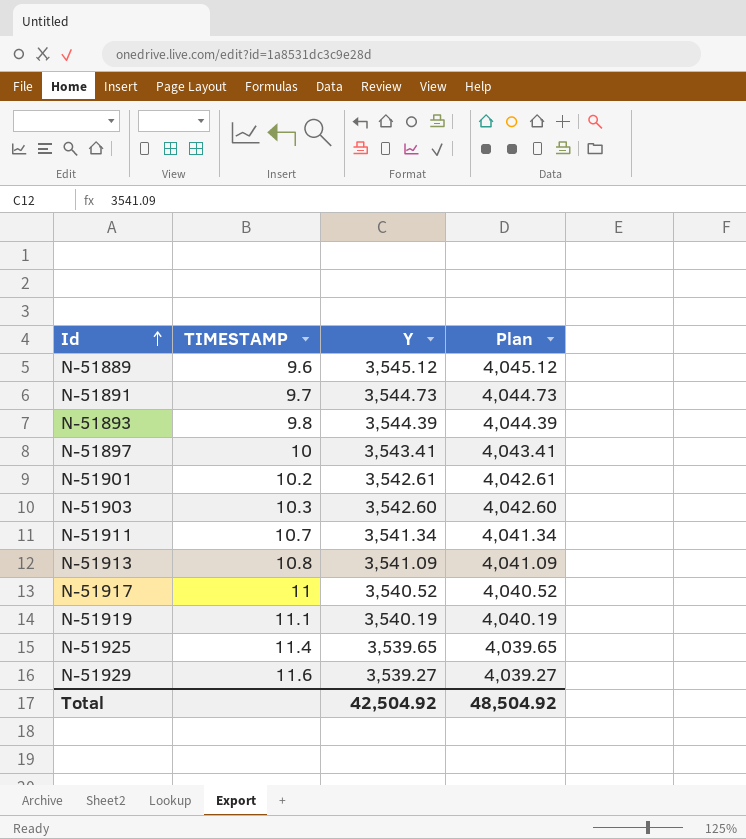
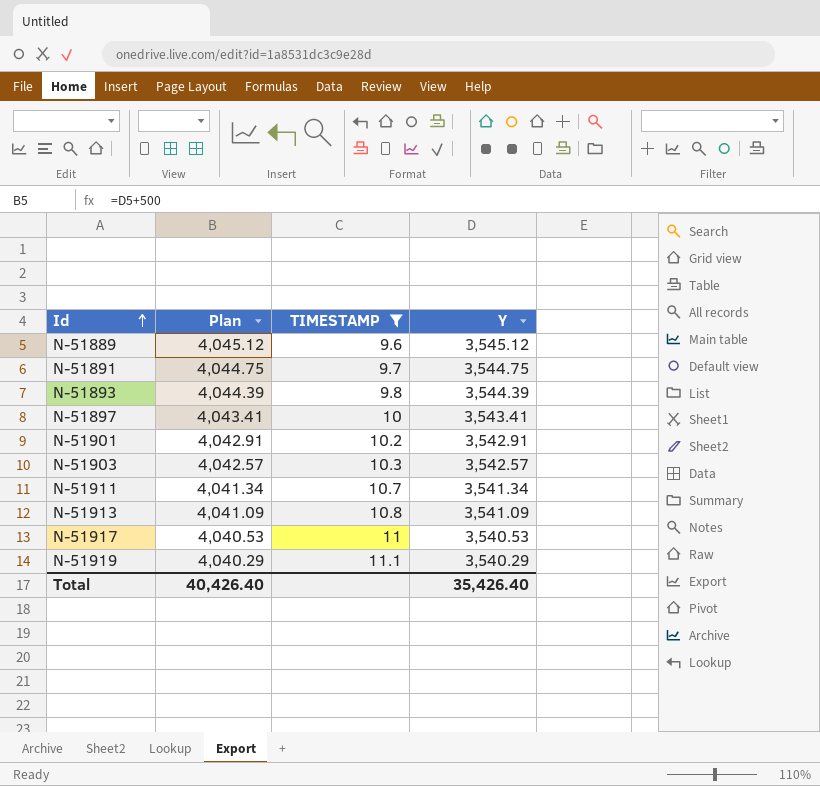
filter: none -> TIMESTAMP <= 11.1
column Plan | position: 4 -> 2
N-51891 | Plan: 4,044.73 -> 4,044.75
N-51891 | Y: 3,544.73 -> 3,544.75
N-51901 | Plan: 4,042.61 -> 4,042.91
N-51901 | Y: 3,542.61 -> 3,542.91
N-51903 | Plan: 4,042.60 -> 4,042.57
N-51903 | Y: 3,542.60 -> 3,542.57
N-51917 | Plan: 4,040.52 -> 4,040.53
N-51917 | Y: 3,540.52 -> 3,540.53
N-51919 | Plan: 4,040.19 -> 4,040.29
N-51919 | Y: 3,540.19 -> 3,540.29
Total | Plan: 48,504.92 -> 40,426.40
Total | Y: 42,504.92 -> 35,426.40

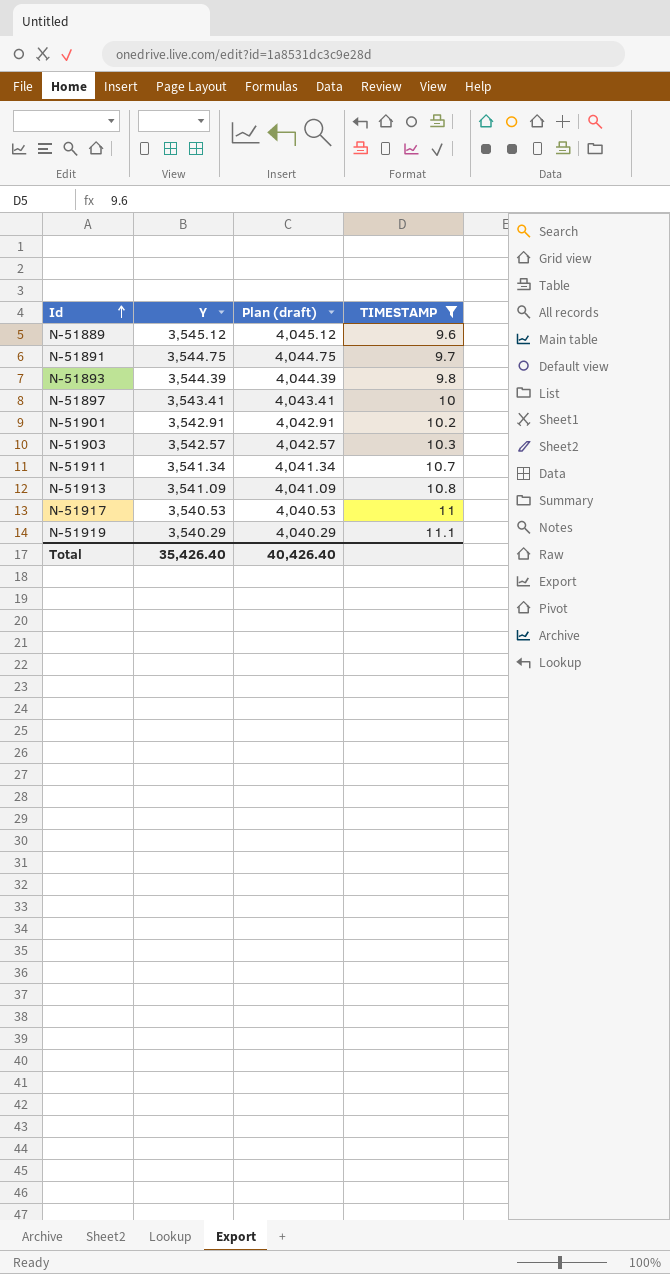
column Y | position: 4 -> 2
column name: Plan -> Plan (draft)

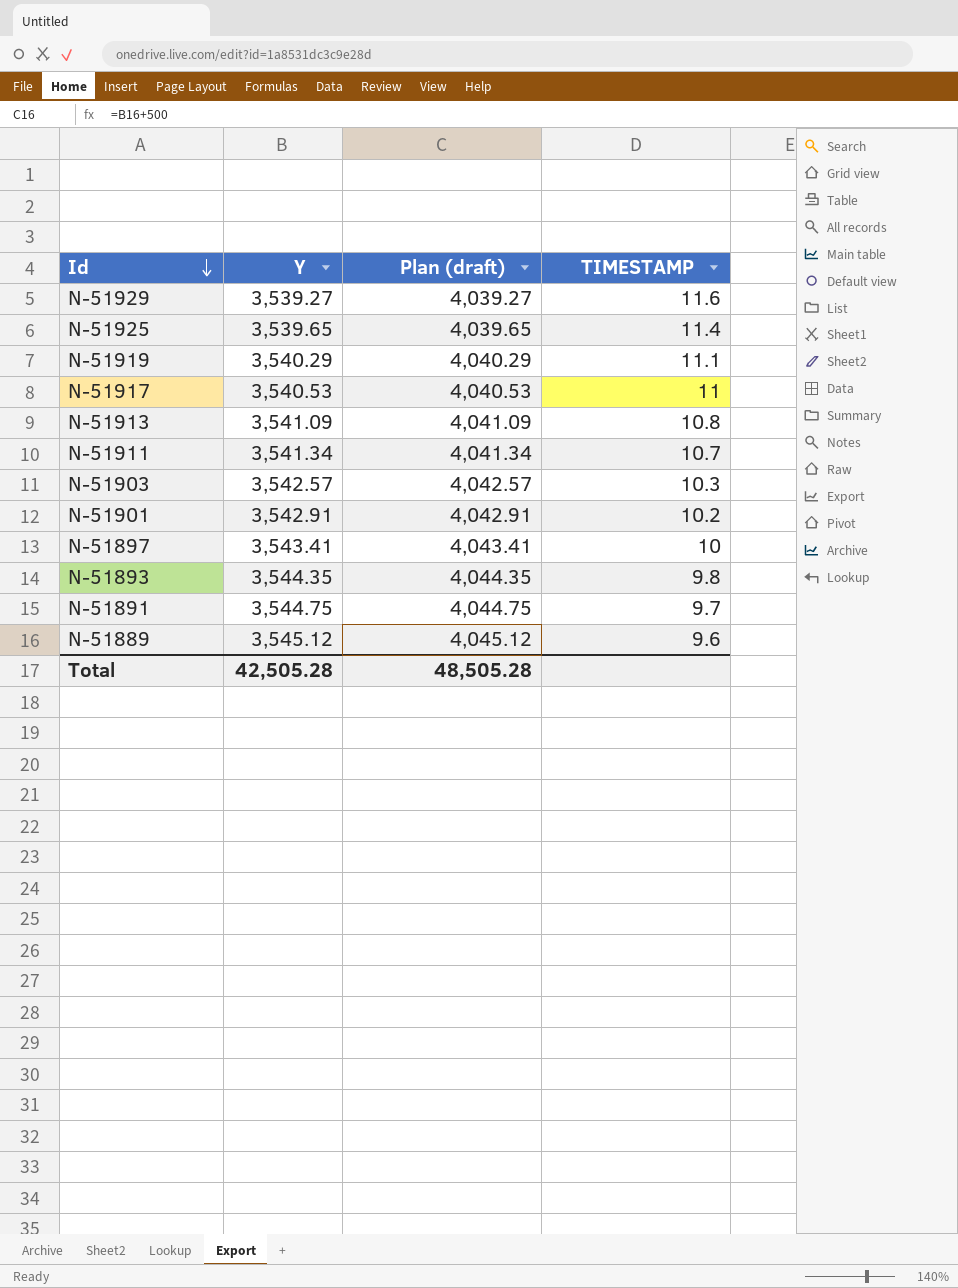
filter: TIMESTAMP <= 11.1 -> none
row order: Id ascending -> Id descending
N-51893 | Y: 3,544.39 -> 3,544.35
N-51893 | Plan (draft): 4,044.39 -> 4,044.35
Total | Y: 35,426.40 -> 42,505.28
Total | Plan (draft): 40,426.40 -> 48,505.28

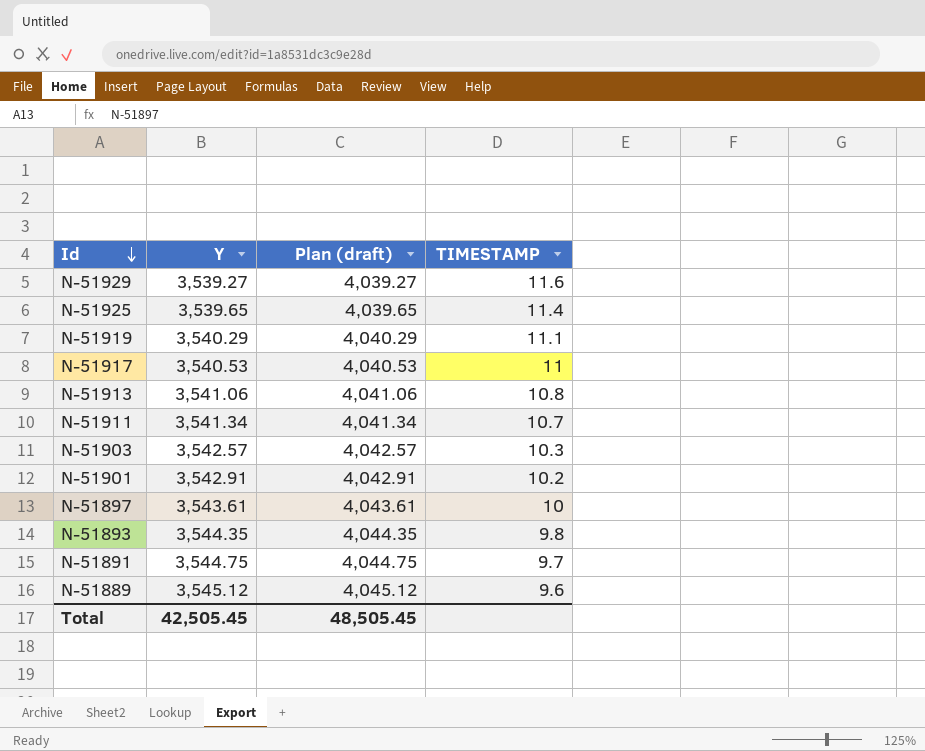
N-51913 | Y: 3,541.09 -> 3,541.06
N-51913 | Plan (draft): 4,041.09 -> 4,041.06
N-51897 | Y: 3,543.41 -> 3,543.61
N-51897 | Plan (draft): 4,043.41 -> 4,043.61
Total | Y: 42,505.28 -> 42,505.45
Total | Plan (draft): 48,505.28 -> 48,505.45

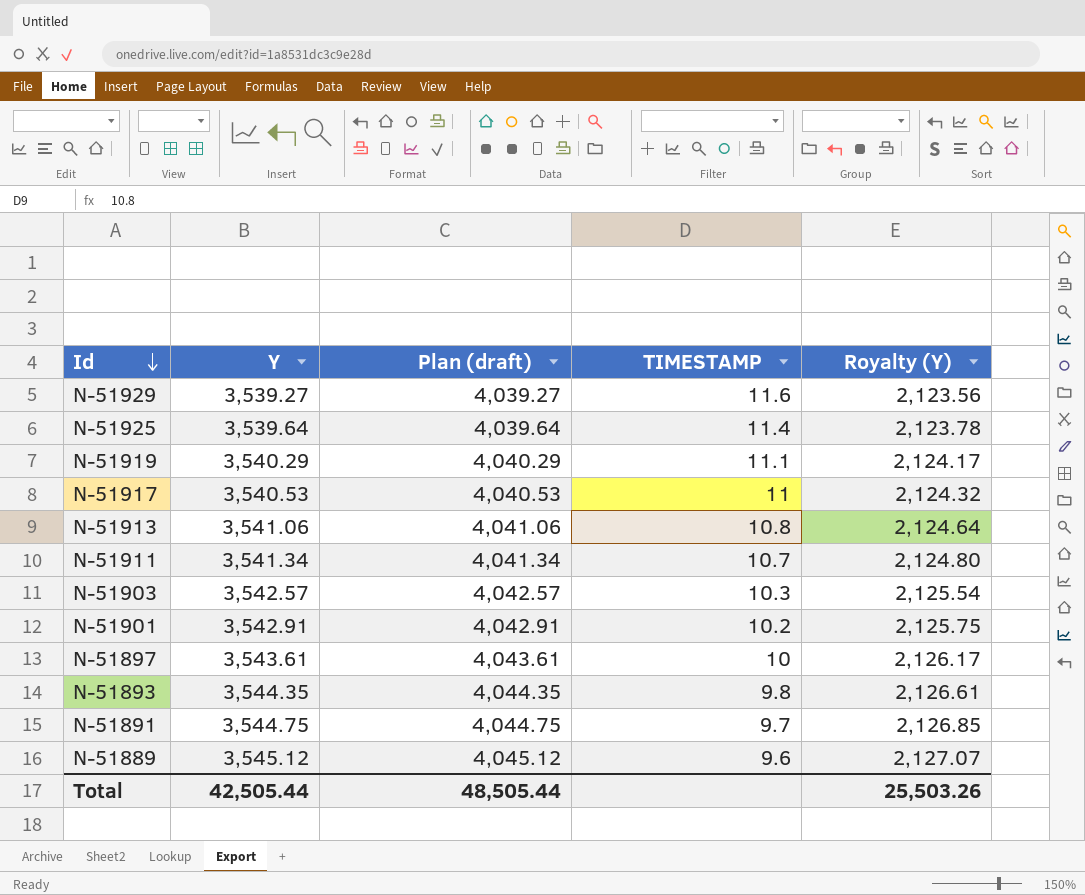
column Royalty (Y) | formula: none -> [Y] * 0.6
N-51925 | Y: 3,539.65 -> 3,539.64
N-51925 | Plan (draft): 4,039.65 -> 4,039.64
Total | Y: 42,505.45 -> 42,505.44
Total | Plan (draft): 48,505.45 -> 48,505.44

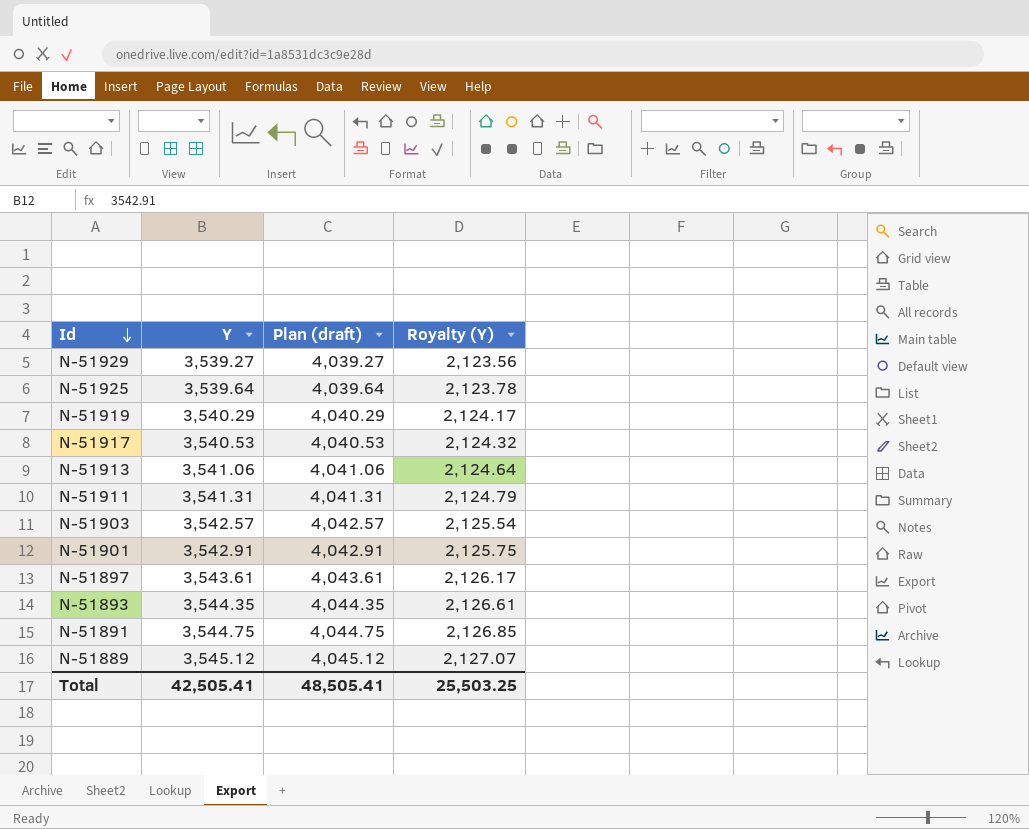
column TIMESTAMP | position: 4 -> none
N-51911 | Y: 3,541.34 -> 3,541.31
N-51911 | Plan (draft): 4,041.34 -> 4,041.31
N-51911 | Royalty (Y): 2,124.80 -> 2,124.79
Total | Y: 42,505.44 -> 42,505.41
Total | Plan (draft): 48,505.44 -> 48,505.41
Total | Royalty (Y): 25,503.26 -> 25,503.25

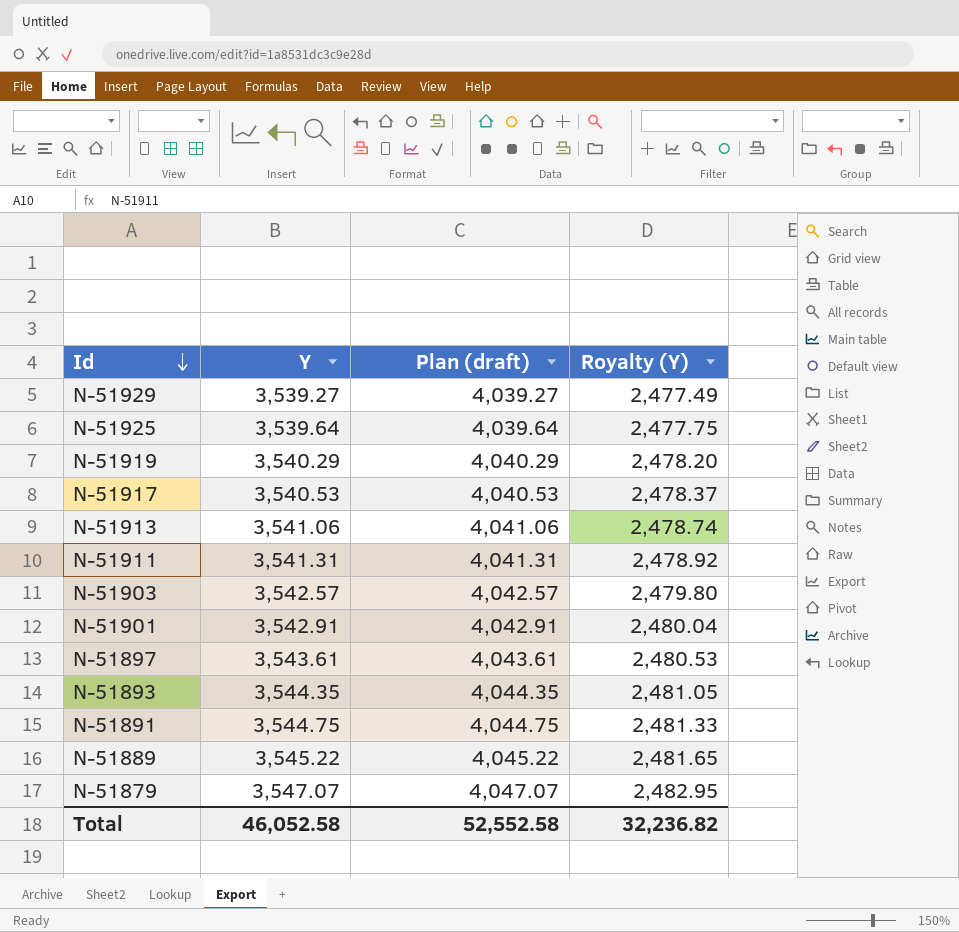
column Royalty (Y) | formula: [Y] * 0.6 -> [Y] * 0.7
N-51889 | Y: 3,545.12 -> 3,545.22
N-51889 | Plan (draft): 4,045.12 -> 4,045.22
row N-51879: none -> 3,547.07 | 4,047.07 | 2,482.95
Total | Y: 42,505.41 -> 46,052.58
Total | Plan (draft): 48,505.41 -> 52,552.58
Total | Royalty (Y): 25,503.25 -> 32,236.82

